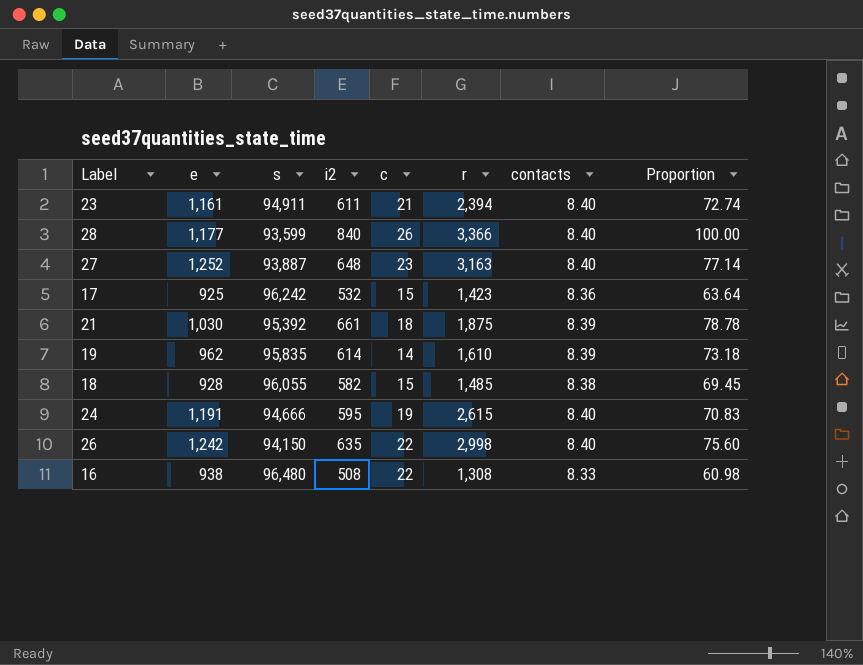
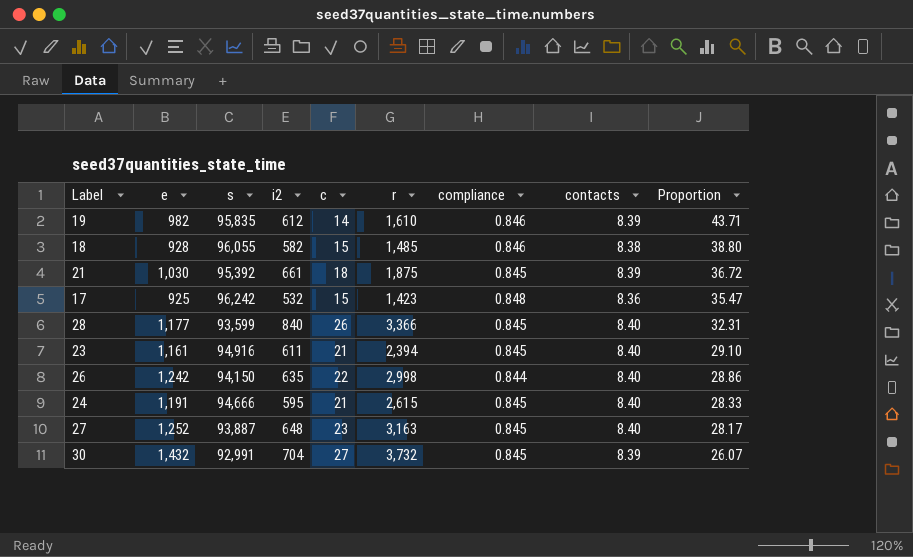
row order: none -> Proportion descending
column compliance | position: none -> 7
column Proportion | formula: [i2] / [contacts] -> [i2] / [c]
row 16: 938 | 96,480 | 508 | 22 | 1,308 | 8.33 | 60.98 -> none
19 | e: 962 -> 982
19 | i2: 614 -> 612
23 | s: 94,911 -> 94,916
24 | c: 19 -> 21
row 30: none -> 1,432 | 92,991 | 704 | 27 | 3,732 | 0.845 | 8.39 | 26.07

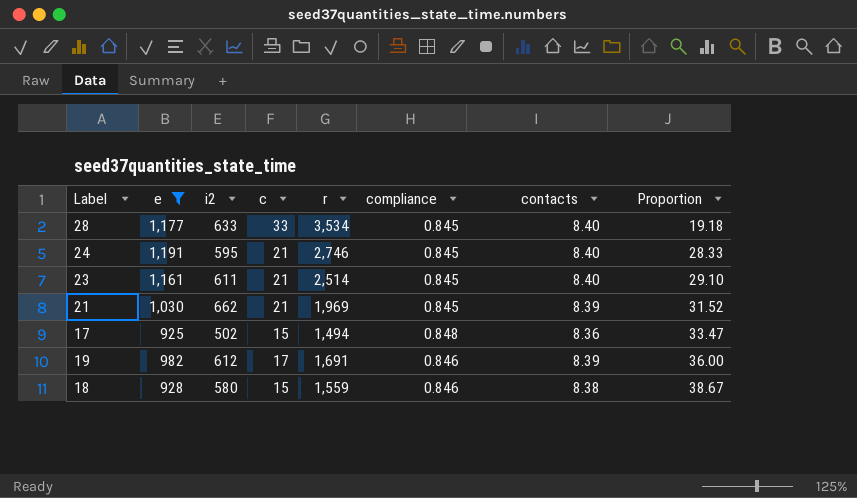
filter: none -> e <= 1,191
row order: Proportion descending -> Proportion ascending
column s | position: 3 -> none
28 | i2: 840 -> 633
28 | c: 26 -> 33
28 | r: 3,366 -> 3,534
28 | Proportion: 32.31 -> 19.18
24 | r: 2,615 -> 2,746
23 | r: 2,394 -> 2,514
21 | i2: 661 -> 662
21 | c: 18 -> 21
21 | r: 1,875 -> 1,969
21 | Proportion: 36.72 -> 31.52
17 | i2: 532 -> 502
17 | r: 1,423 -> 1,494
17 | Proportion: 35.47 -> 33.47
19 | c: 14 -> 17
19 | r: 1,610 -> 1,691
19 | Proportion: 43.71 -> 36.00
18 | i2: 582 -> 580
18 | r: 1,485 -> 1,559
18 | Proportion: 38.80 -> 38.67

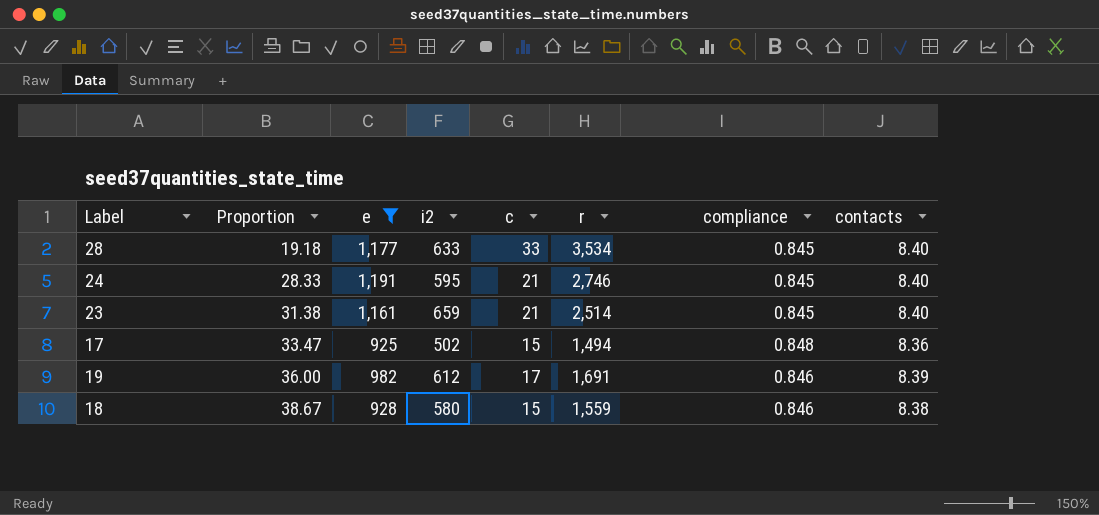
column Proportion | position: 8 -> 2
row 21: 1,030 | 662 | 21 | 1,969 | 0.845 | 8.39 | 31.52 -> none
23 | Proportion: 29.10 -> 31.38
23 | i2: 611 -> 659

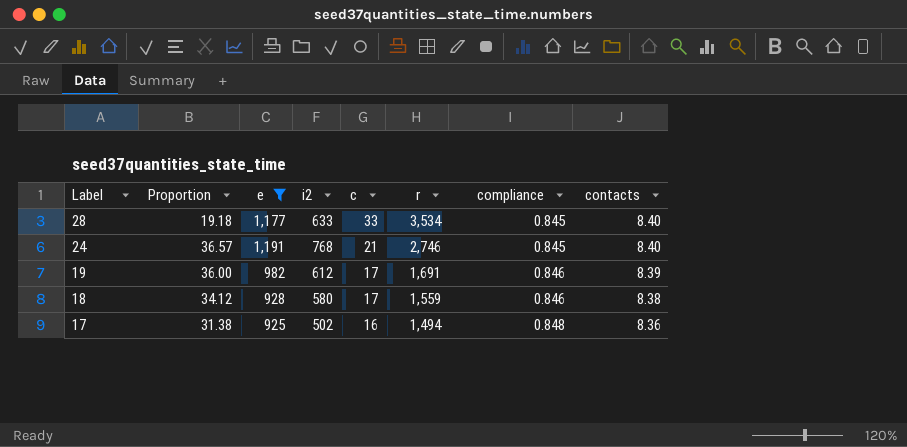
row order: Proportion ascending -> Label descending
row 23: 31.38 | 1,161 | 659 | 21 | 2,514 | 0.845 | 8.40 -> none
24 | Proportion: 28.33 -> 36.57
24 | i2: 595 -> 768
18 | Proportion: 38.67 -> 34.12
18 | c: 15 -> 17
17 | Proportion: 33.47 -> 31.38
17 | c: 15 -> 16

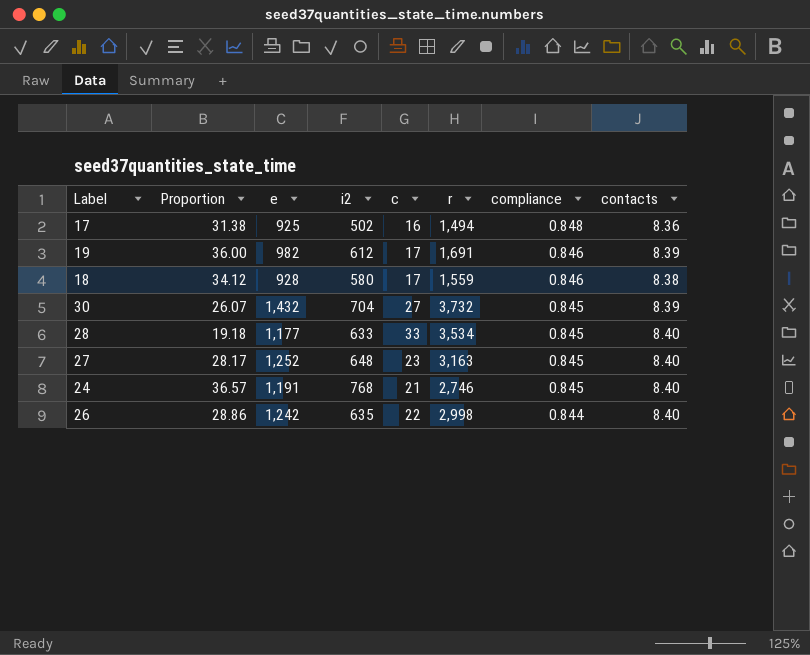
filter: e <= 1,191 -> none
row order: Label descending -> compliance descending

